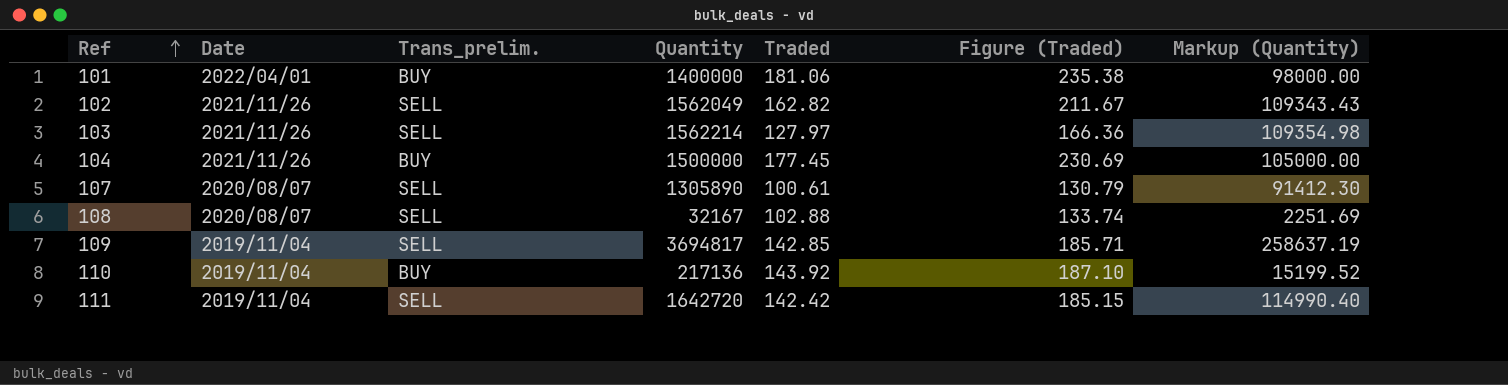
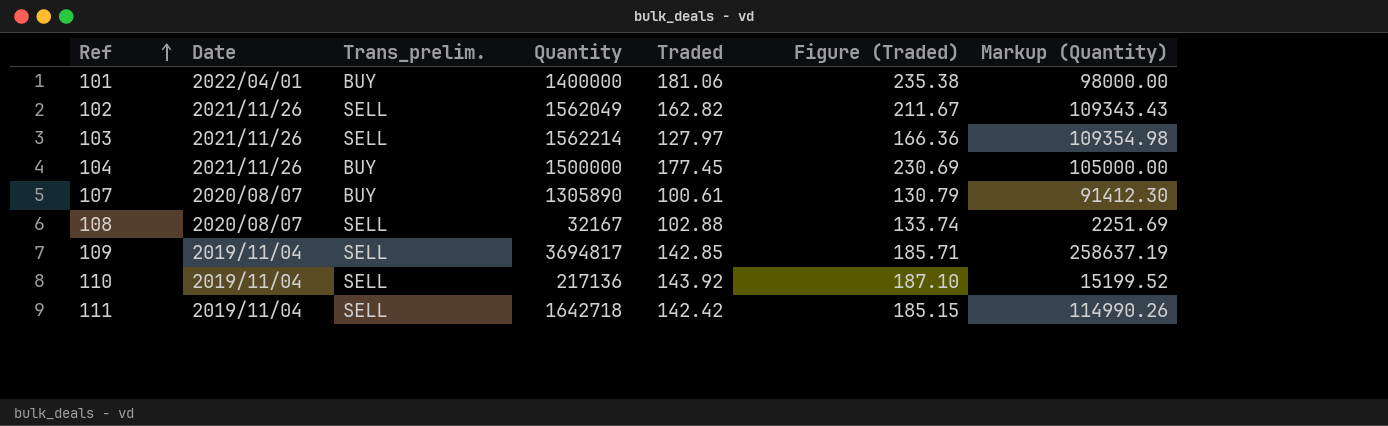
107 | Trans_prelim.: SELL -> BUY
110 | Trans_prelim.: BUY -> SELL
111 | Quantity: 1642720 -> 1642718
111 | Markup (Quantity): 114990.40 -> 114990.26

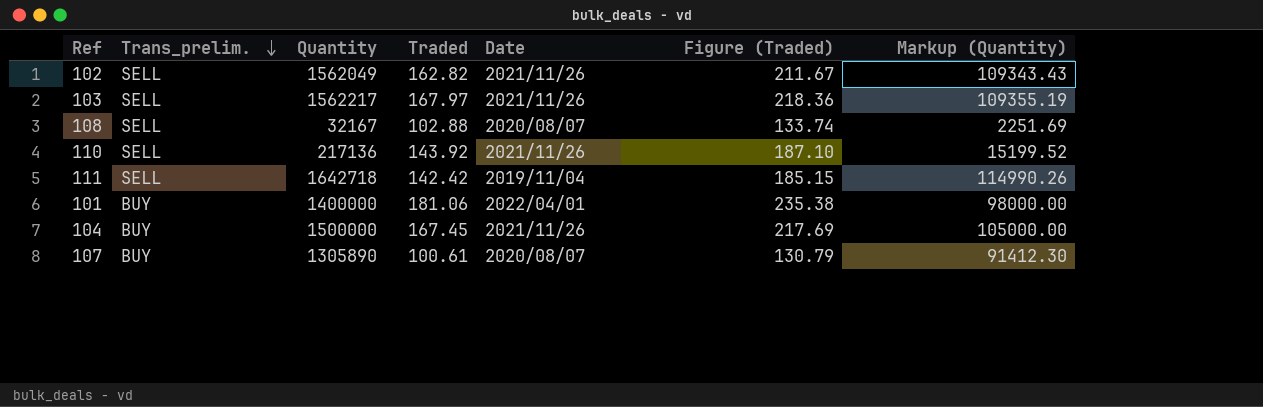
row order: Ref ascending -> Trans_prelim. descending
column Date | position: 2 -> 5
row 109: 2019/11/04 | SELL | 3694817 | 142.85 | 185.71 | 258637.19 -> none
103 | Quantity: 1562214 -> 1562217
103 | Traded: 127.97 -> 167.97
103 | Figure (Traded): 166.36 -> 218.36
103 | Markup (Quantity): 109354.98 -> 109355.19
110 | Date: 2019/11/04 -> 2021/11/26
104 | Traded: 177.45 -> 167.45
104 | Figure (Traded): 230.69 -> 217.69

